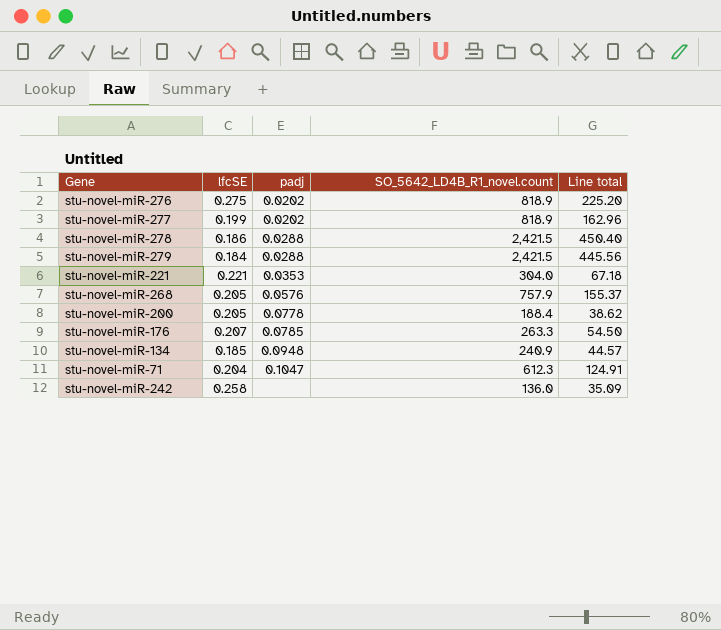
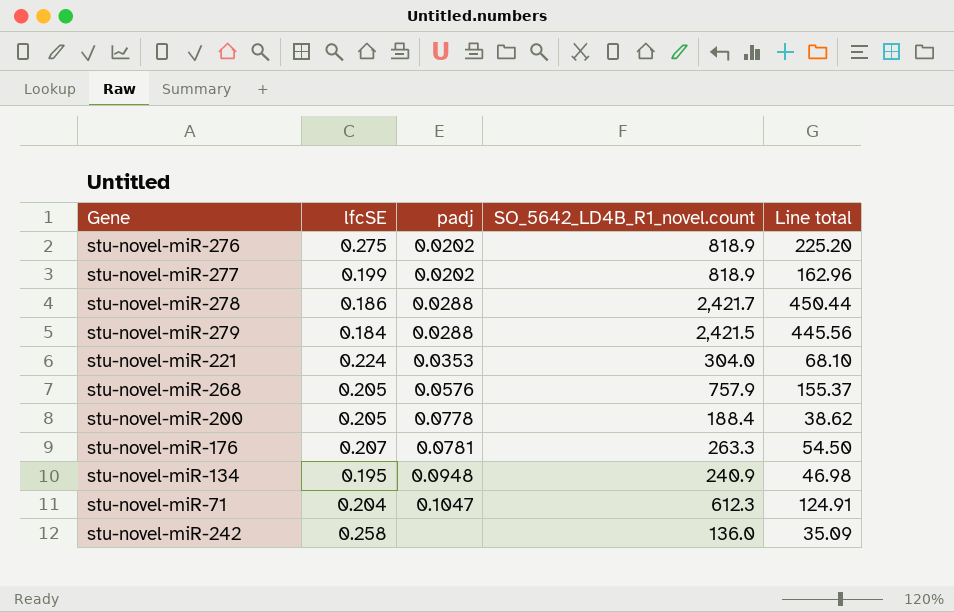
stu-novel-miR-278 | SO_5642_LD4B_R1_novel.count: 2,421.5 -> 2,421.7
stu-novel-miR-278 | Line total: 450.40 -> 450.44
stu-novel-miR-221 | lfcSE: 0.221 -> 0.224
stu-novel-miR-221 | Line total: 67.18 -> 68.10
stu-novel-miR-176 | padj: 0.0785 -> 0.0781
stu-novel-miR-134 | lfcSE: 0.185 -> 0.195
stu-novel-miR-134 | Line total: 44.57 -> 46.98

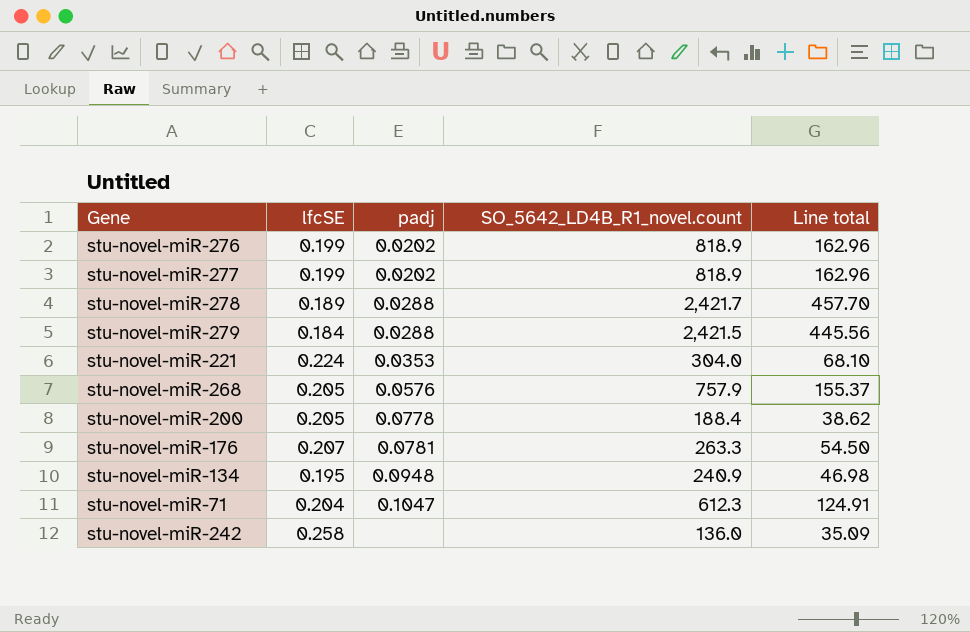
stu-novel-miR-276 | lfcSE: 0.275 -> 0.199
stu-novel-miR-276 | Line total: 225.20 -> 162.96
stu-novel-miR-278 | lfcSE: 0.186 -> 0.189
stu-novel-miR-278 | Line total: 450.44 -> 457.70

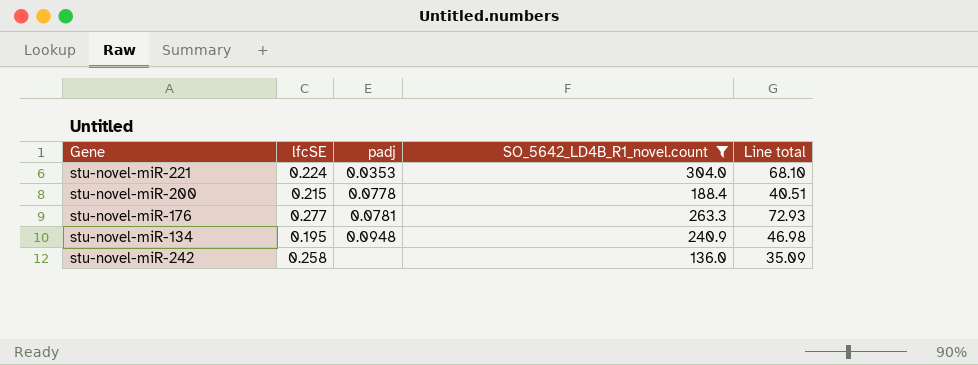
filter: none -> SO_5642_LD4B_R1_novel.count <= 304.0
stu-novel-miR-200 | lfcSE: 0.205 -> 0.215
stu-novel-miR-200 | Line total: 38.62 -> 40.51
stu-novel-miR-176 | lfcSE: 0.207 -> 0.277
stu-novel-miR-176 | Line total: 54.50 -> 72.93

